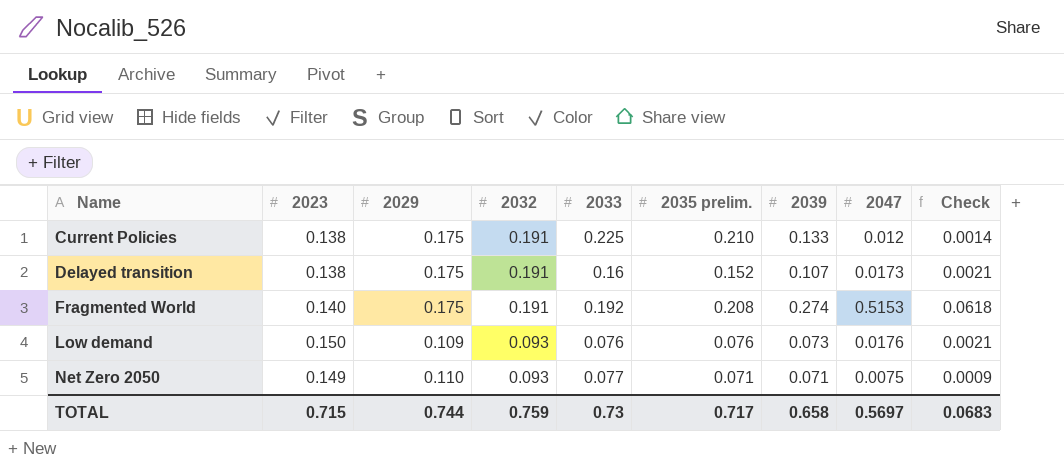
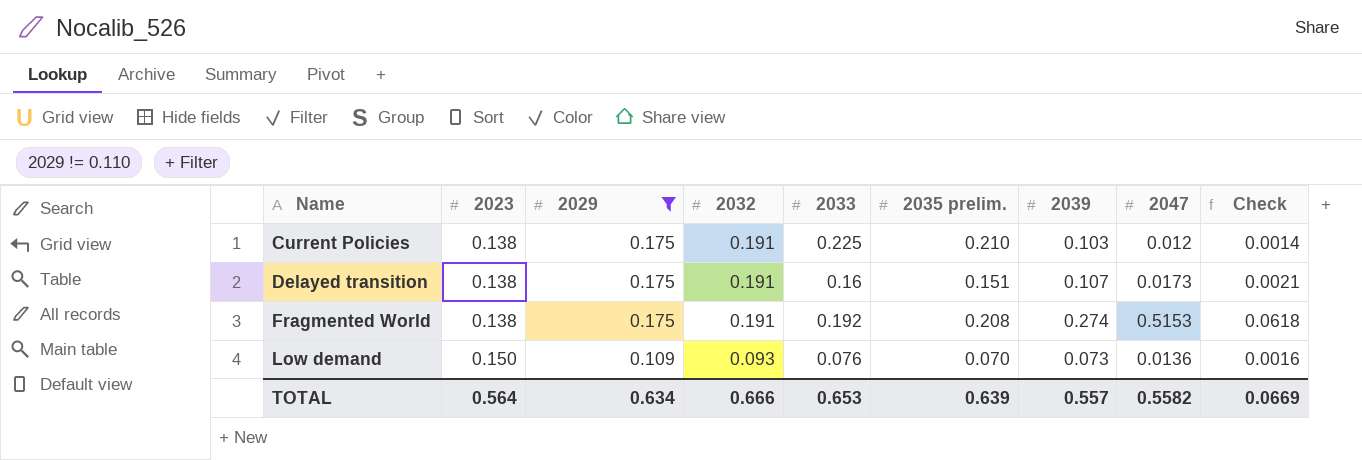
filter: none -> 2029 != 0.110
Current Policies | 2039: 0.133 -> 0.103
Delayed transition | 2035 prelim.: 0.152 -> 0.151
Fragmented World | 2023: 0.140 -> 0.138
Low demand | 2035 prelim.: 0.076 -> 0.070
Low demand | 2047: 0.0176 -> 0.0136
Low demand | Check: 0.0021 -> 0.0016
TOTAL | 2023: 0.715 -> 0.564
TOTAL | 2029: 0.744 -> 0.634
TOTAL | 2032: 0.759 -> 0.666
TOTAL | 2033: 0.73 -> 0.653
TOTAL | 2035 prelim.: 0.717 -> 0.639
TOTAL | 2039: 0.658 -> 0.557
TOTAL | 2047: 0.5697 -> 0.5582
TOTAL | Check: 0.0683 -> 0.0669

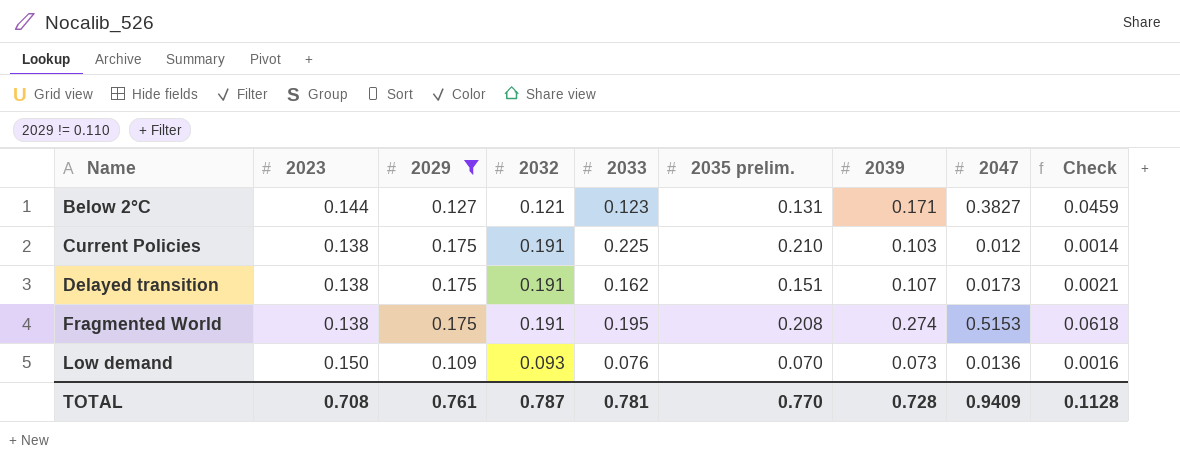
row Below 2°C: none -> 0.144 | 0.127 | 0.121 | 0.123 | 0.131 | 0.171 | 0.3827 | 0.0459
Delayed transition | 2033: 0.16 -> 0.162
Fragmented World | 2033: 0.192 -> 0.195
TOTAL | 2023: 0.564 -> 0.708
TOTAL | 2029: 0.634 -> 0.761
TOTAL | 2032: 0.666 -> 0.787
TOTAL | 2033: 0.653 -> 0.781
TOTAL | 2035 prelim.: 0.639 -> 0.770
TOTAL | 2039: 0.557 -> 0.728
TOTAL | 2047: 0.5582 -> 0.9409
TOTAL | Check: 0.0669 -> 0.1128

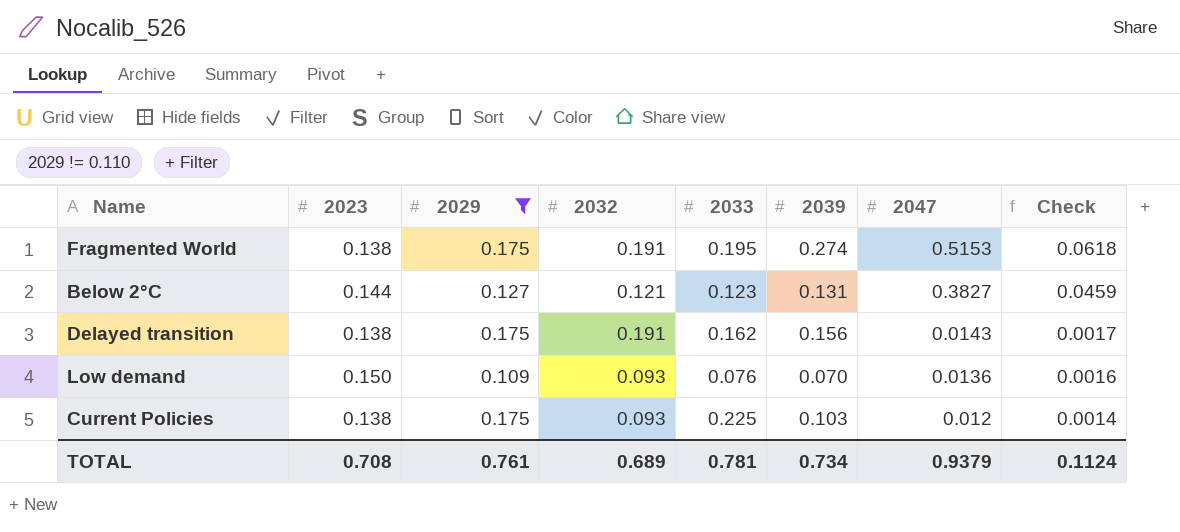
row order: Name ascending -> 2047 descending
column 2035 prelim. | position: 6 -> none
Below 2°C | 2039: 0.171 -> 0.131
Delayed transition | 2039: 0.107 -> 0.156
Delayed transition | 2047: 0.0173 -> 0.0143
Delayed transition | Check: 0.0021 -> 0.0017
Low demand | 2039: 0.073 -> 0.070
Current Policies | 2032: 0.191 -> 0.093
TOTAL | 2032: 0.787 -> 0.689
TOTAL | 2039: 0.728 -> 0.734
TOTAL | 2047: 0.9409 -> 0.9379
TOTAL | Check: 0.1128 -> 0.1124

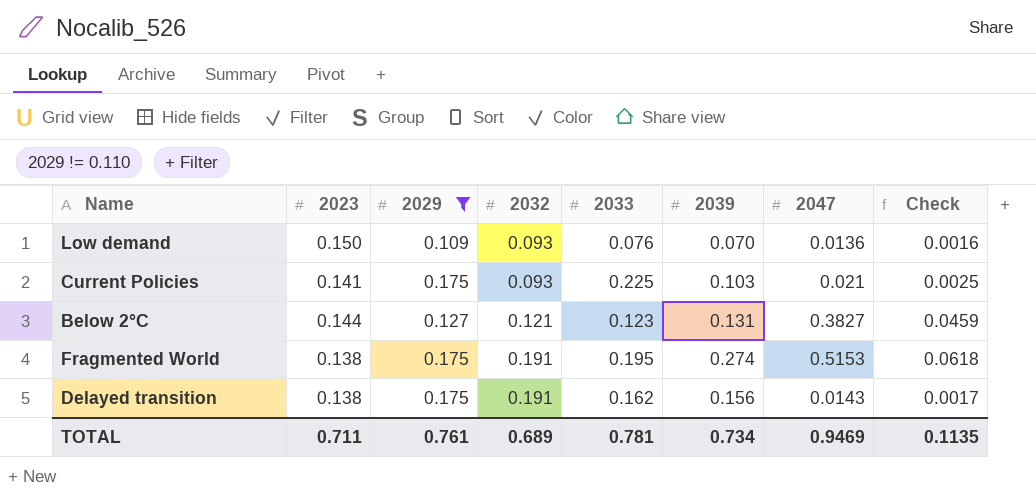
row order: 2047 descending -> 2032 ascending
Current Policies | 2023: 0.138 -> 0.141
Current Policies | 2047: 0.012 -> 0.021
Current Policies | Check: 0.0014 -> 0.0025
TOTAL | 2023: 0.708 -> 0.711
TOTAL | 2047: 0.9379 -> 0.9469
TOTAL | Check: 0.1124 -> 0.1135

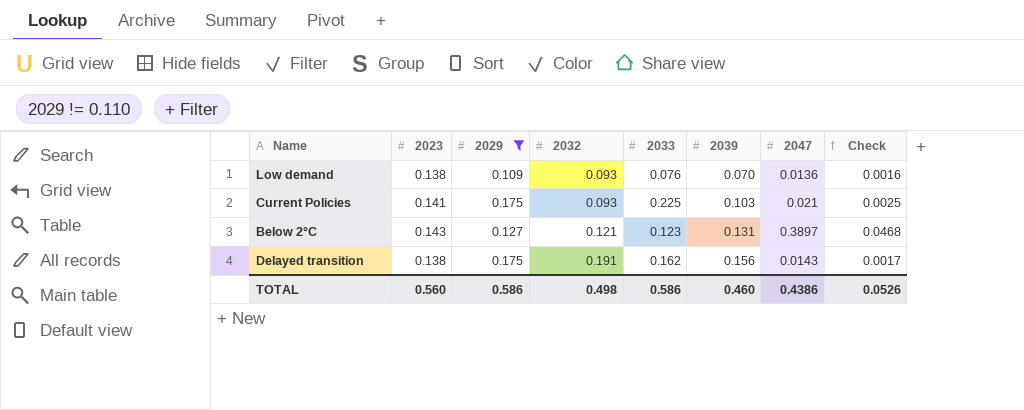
row Fragmented World: 0.138 | 0.175 | 0.191 | 0.195 | 0.274 | 0.5153 | 0.0618 -> none
Low demand | 2023: 0.150 -> 0.138
Below 2°C | 2023: 0.144 -> 0.143
Below 2°C | 2047: 0.3827 -> 0.3897
Below 2°C | Check: 0.0459 -> 0.0468
TOTAL | 2023: 0.711 -> 0.560
TOTAL | 2029: 0.761 -> 0.586
TOTAL | 2032: 0.689 -> 0.498
TOTAL | 2033: 0.781 -> 0.586
TOTAL | 2039: 0.734 -> 0.460
TOTAL | 2047: 0.9469 -> 0.4386
TOTAL | Check: 0.1135 -> 0.0526

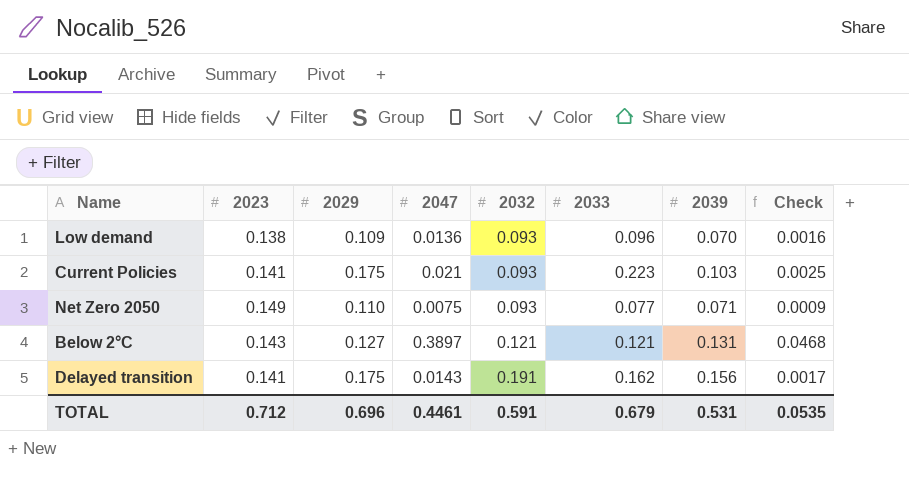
filter: 2029 != 0.110 -> none
column 2047 | position: 7 -> 4
Low demand | 2033: 0.076 -> 0.096
Current Policies | 2033: 0.225 -> 0.223
Below 2°C | 2033: 0.123 -> 0.121
Delayed transition | 2023: 0.138 -> 0.141
TOTAL | 2023: 0.560 -> 0.712
TOTAL | 2029: 0.586 -> 0.696
TOTAL | 2047: 0.4386 -> 0.4461
TOTAL | 2032: 0.498 -> 0.591
TOTAL | 2033: 0.586 -> 0.679
TOTAL | 2039: 0.460 -> 0.531
TOTAL | Check: 0.0526 -> 0.0535

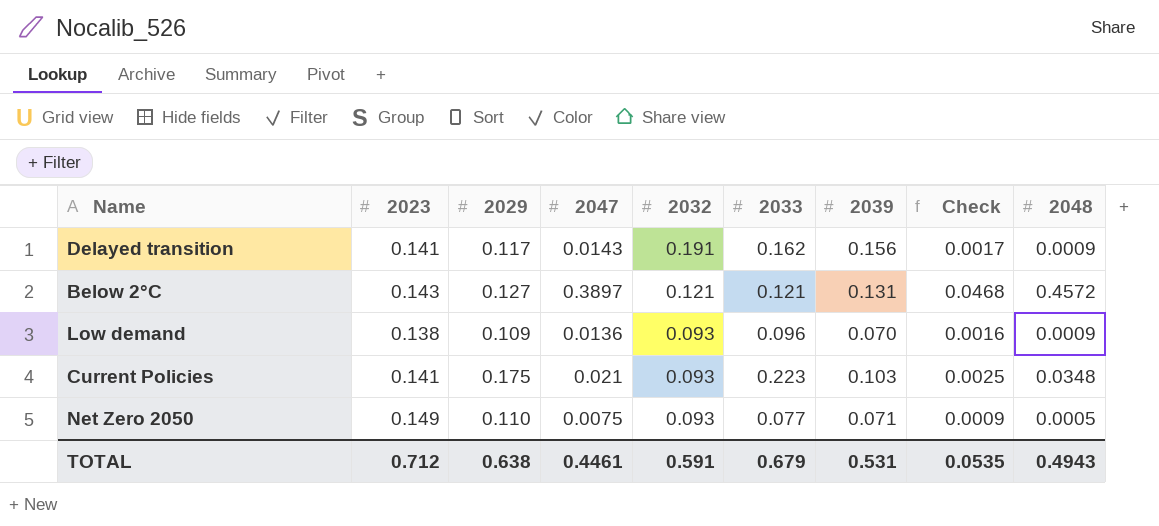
row order: 2032 ascending -> 2032 descending
column 2048 | position: none -> 9
Delayed transition | 2029: 0.175 -> 0.117
TOTAL | 2029: 0.696 -> 0.638

